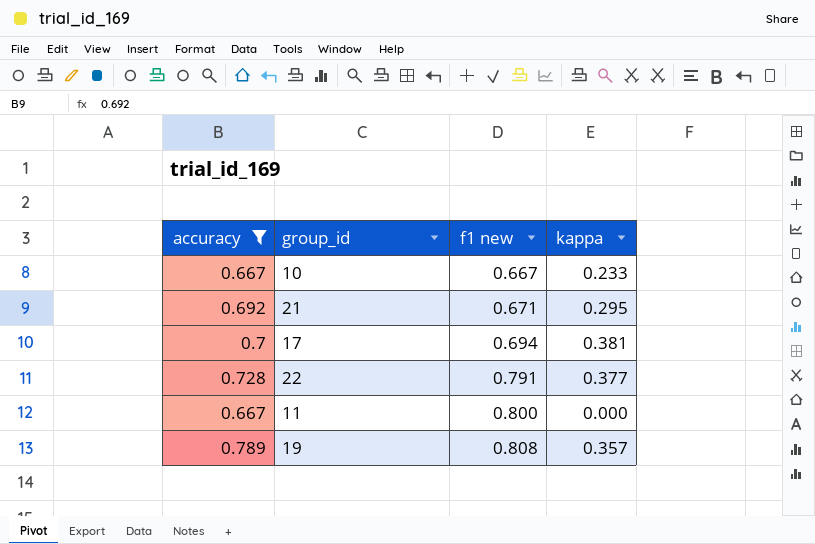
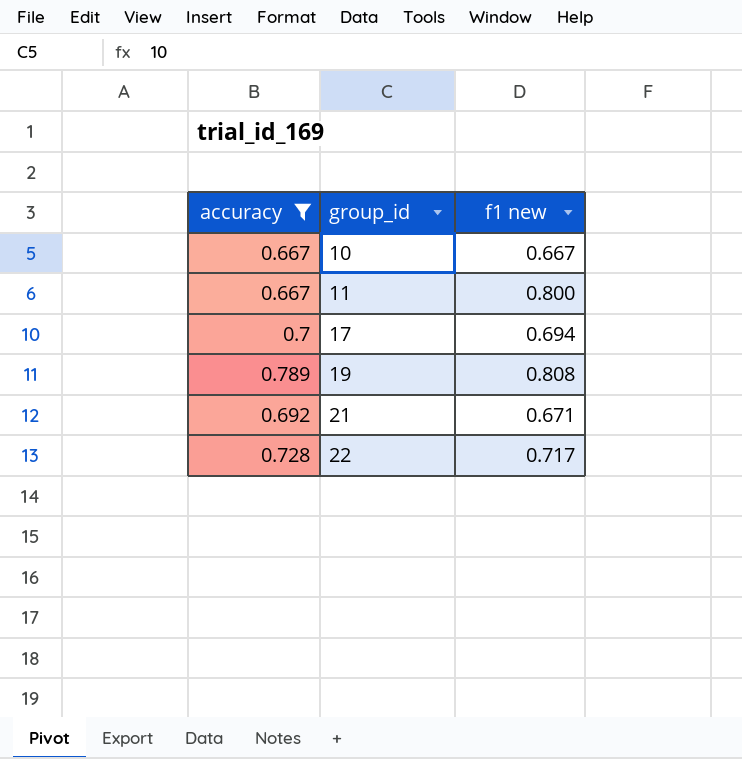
row order: f1 new ascending -> group_id ascending
column kappa | position: 4 -> none
22 | f1 new: 0.791 -> 0.717

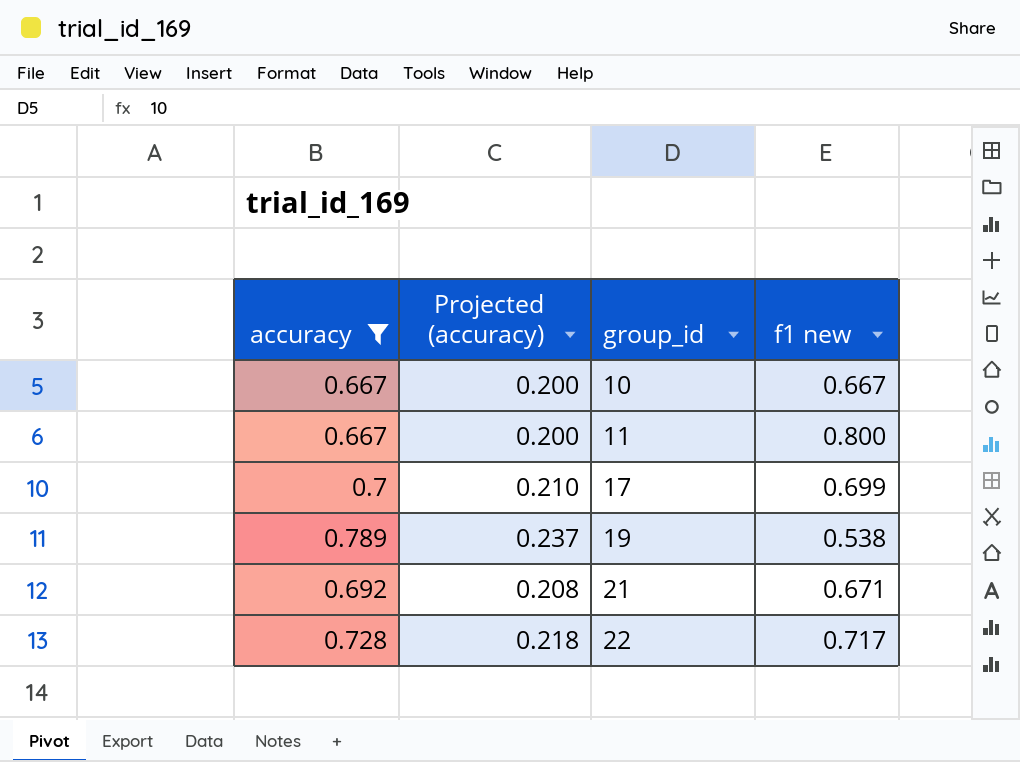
column Projected (accuracy) | formula: none -> [accuracy] * 0.3
17 | f1 new: 0.694 -> 0.699
19 | f1 new: 0.808 -> 0.538

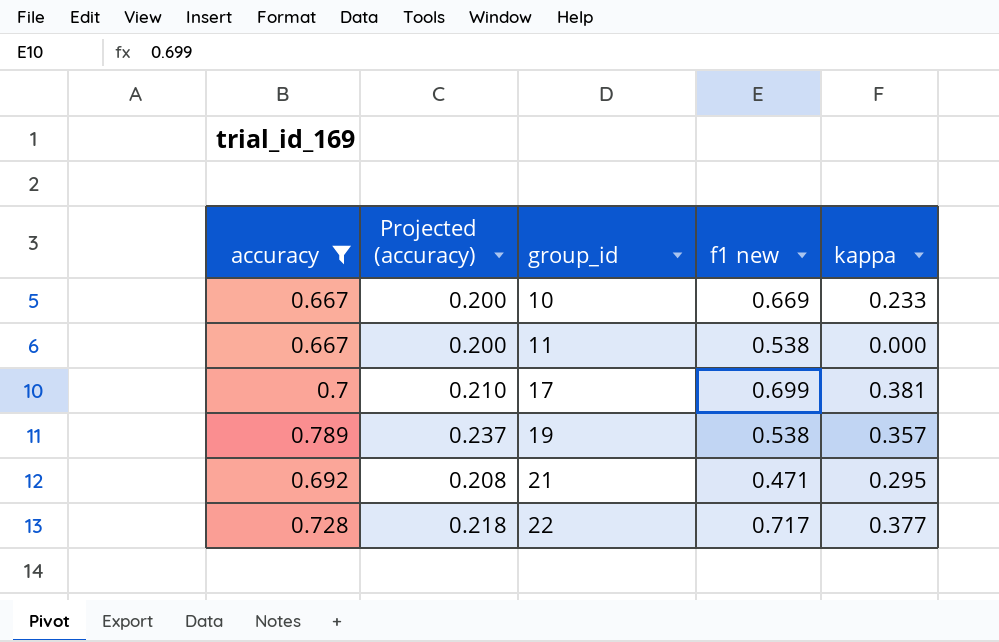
column kappa | position: none -> 5
10 | f1 new: 0.667 -> 0.669
11 | f1 new: 0.800 -> 0.538
21 | f1 new: 0.671 -> 0.471

